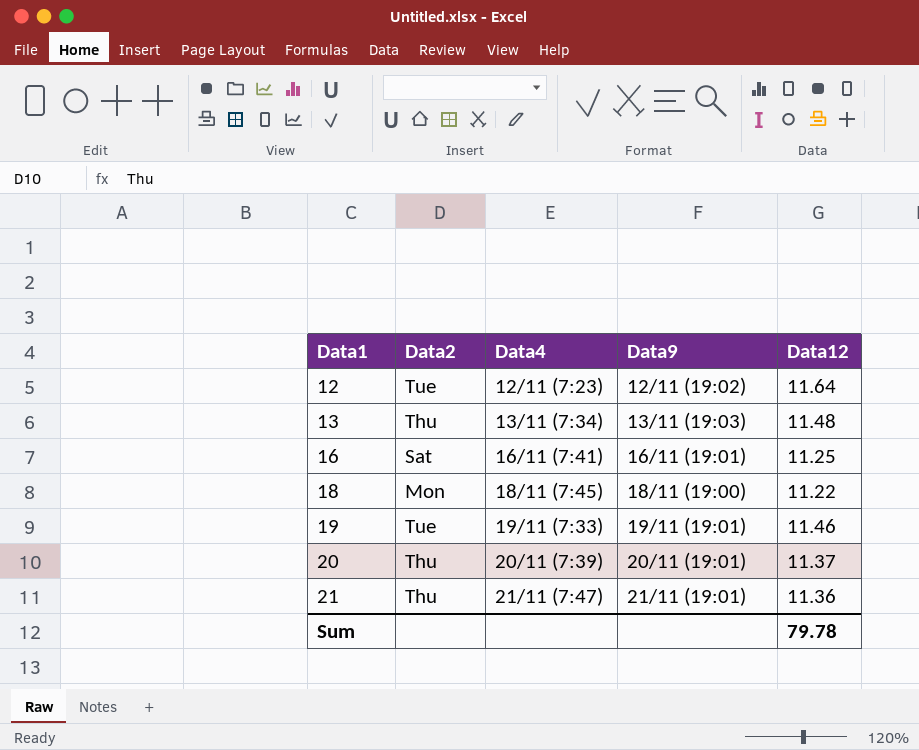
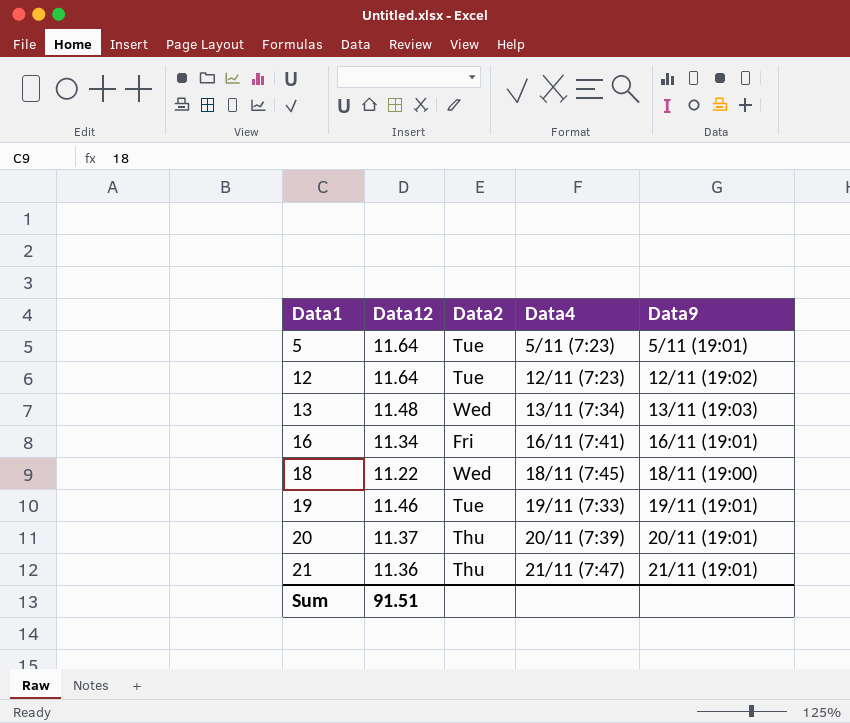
column Data12 | position: 5 -> 2
row 5: none -> 11.64 | Tue | 5/11 (7:23) | 5/11 (19:01)
13 | Data2: Thu -> Wed
16 | Data12: 11.25 -> 11.34
16 | Data2: Sat -> Fri
18 | Data2: Mon -> Wed
Sum | Data12: 79.78 -> 91.51

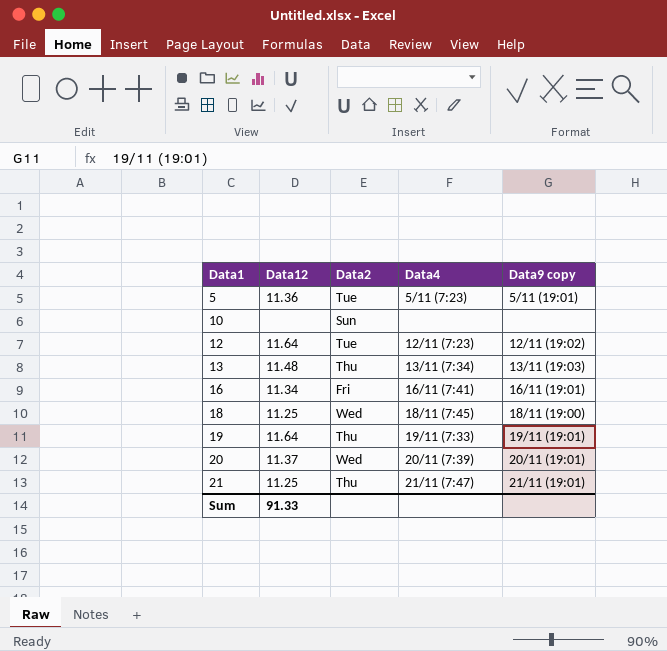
column name: Data9 -> Data9 copy
5 | Data12: 11.64 -> 11.36
row 10: none -> none | Sun | none | none
13 | Data2: Wed -> Thu
18 | Data12: 11.22 -> 11.25
19 | Data12: 11.46 -> 11.64
19 | Data2: Tue -> Thu
20 | Data2: Thu -> Wed
21 | Data12: 11.36 -> 11.25
Sum | Data12: 91.51 -> 91.33

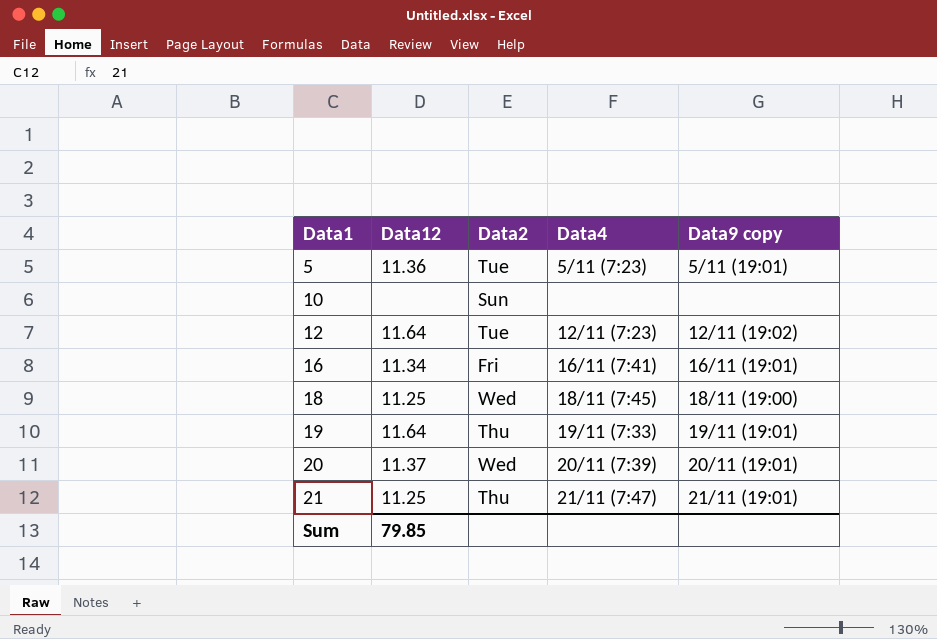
row 13: 11.48 | Thu | 13/11 (7:34) | 13/11 (19:03) -> none
Sum | Data12: 91.33 -> 79.85

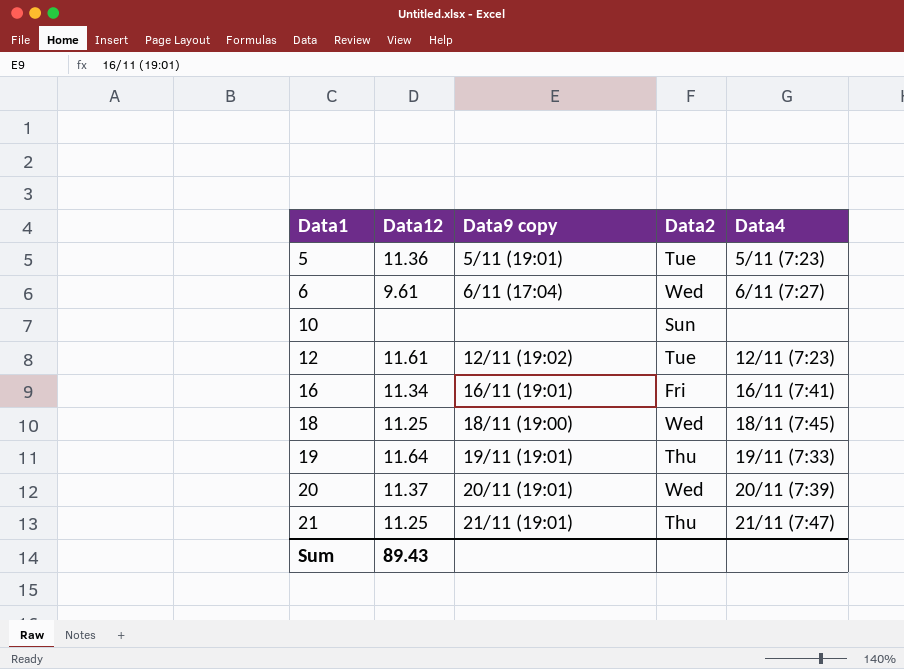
column Data9 copy | position: 5 -> 3
row 6: none -> 9.61 | 6/11 (17:04) | Wed | 6/11 (7:27)
12 | Data12: 11.64 -> 11.61
Sum | Data12: 79.85 -> 89.43

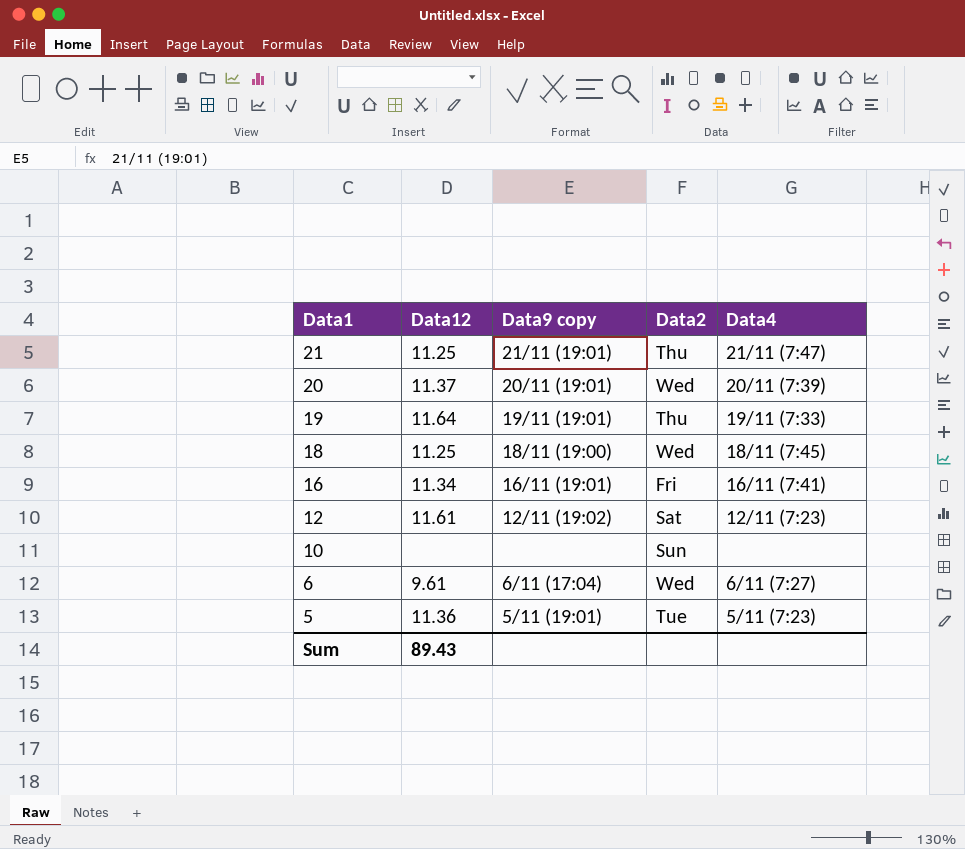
row order: Data1 ascending -> Data1 descending
12 | Data2: Tue -> Sat

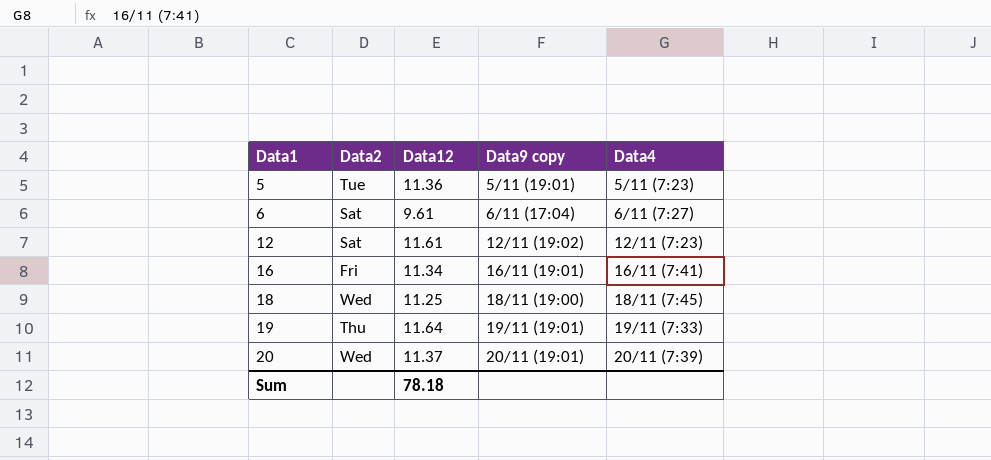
row order: Data1 descending -> Data1 ascending
column Data2 | position: 4 -> 2
row 21: 11.25 | 21/11 (19:01) | Thu | 21/11 (7:47) -> none
row 10: none | none | Sun | none -> none
6 | Data2: Wed -> Sat
Sum | Data12: 89.43 -> 78.18

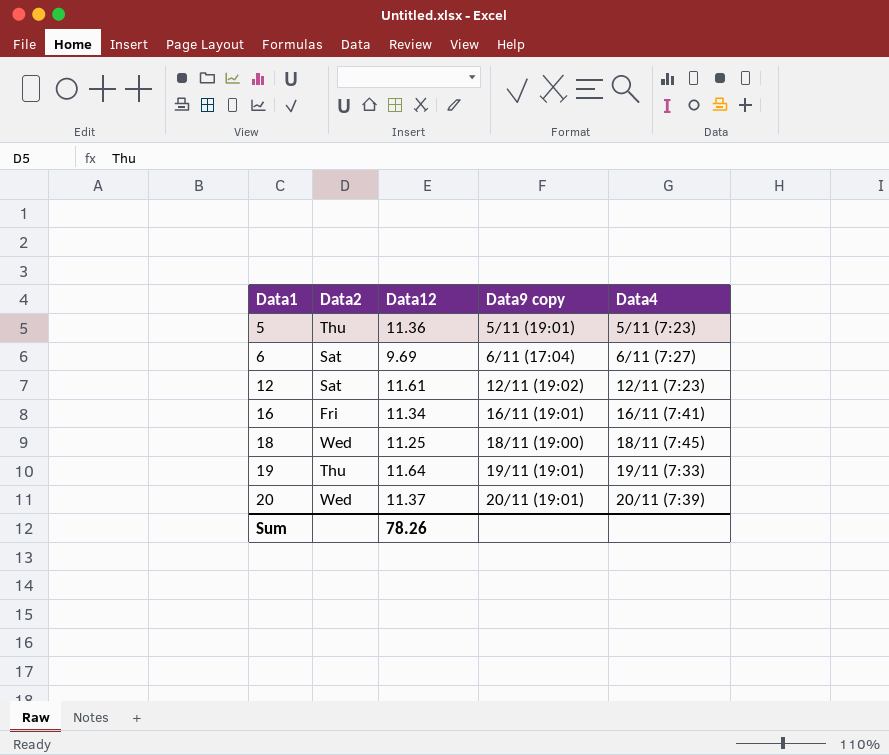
5 | Data2: Tue -> Thu
6 | Data12: 9.61 -> 9.69
Sum | Data12: 78.18 -> 78.26

